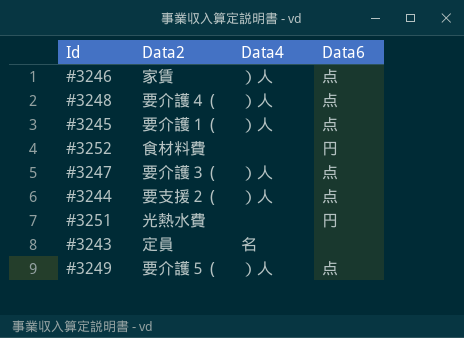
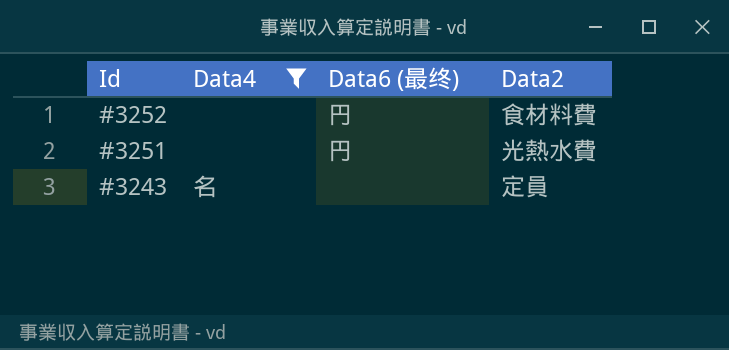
filter: none -> Data4 != ）人
column name: Data6 -> Data6 (最终)
column Data2 | position: 2 -> 4

